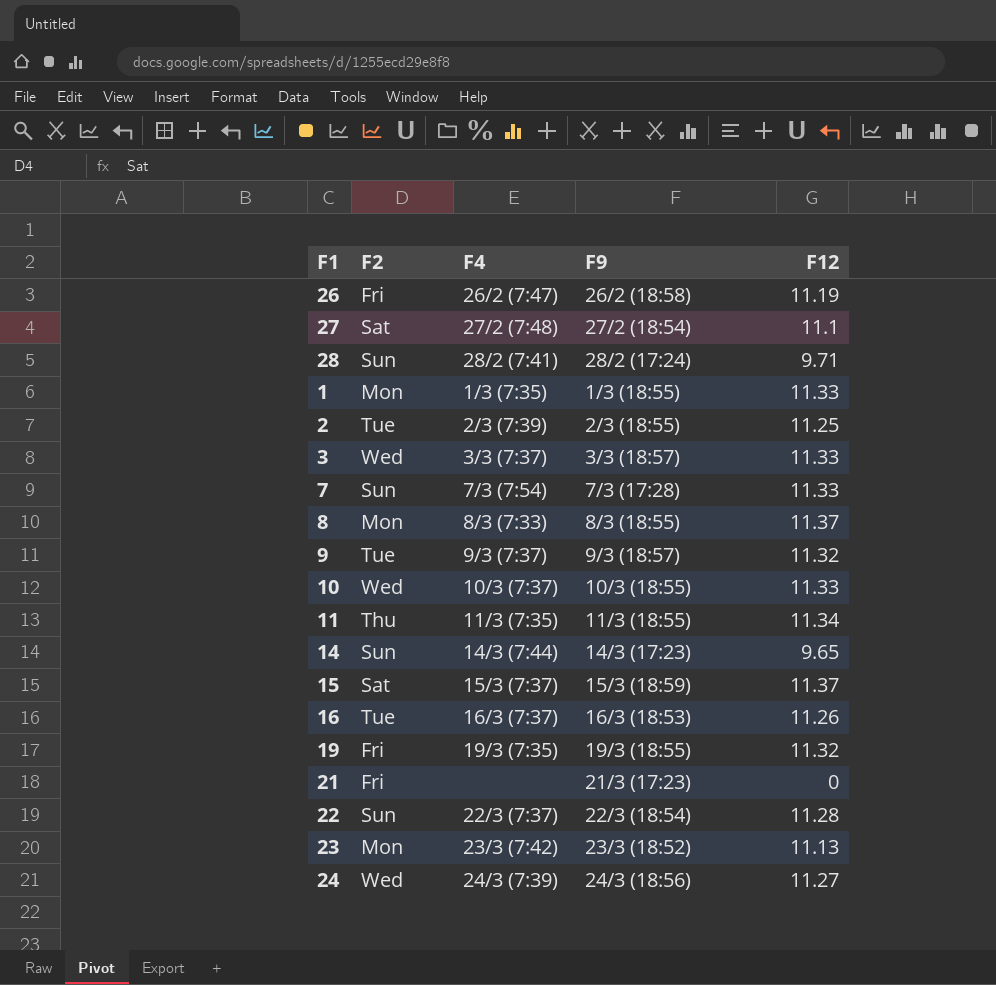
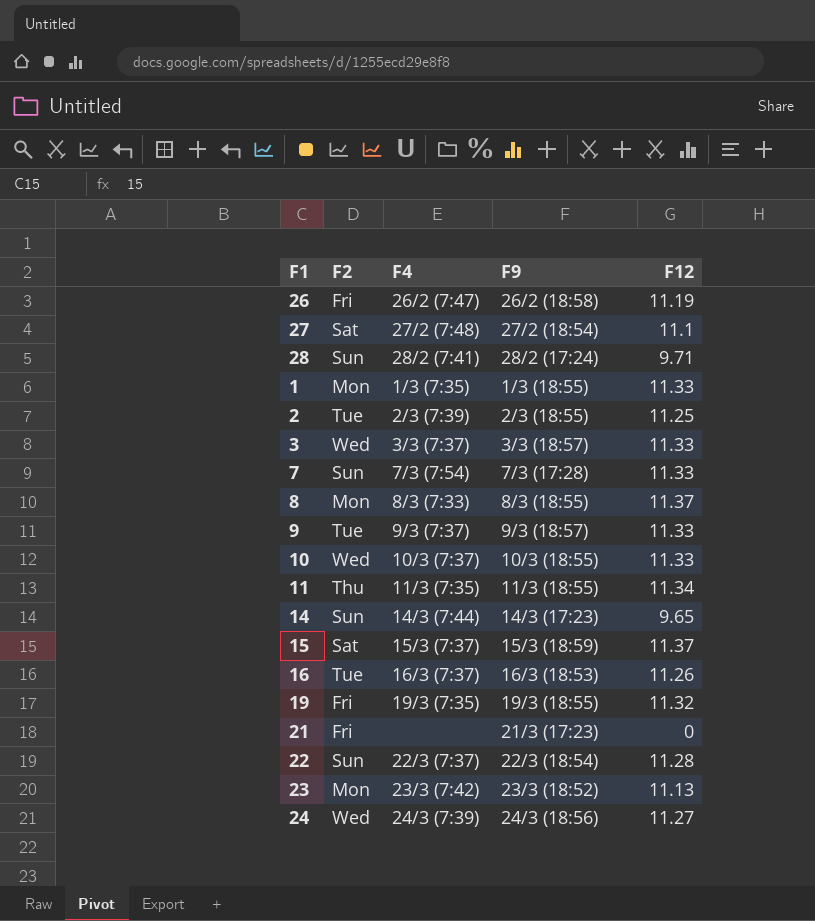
9 | F12: 11.32 -> 11.33

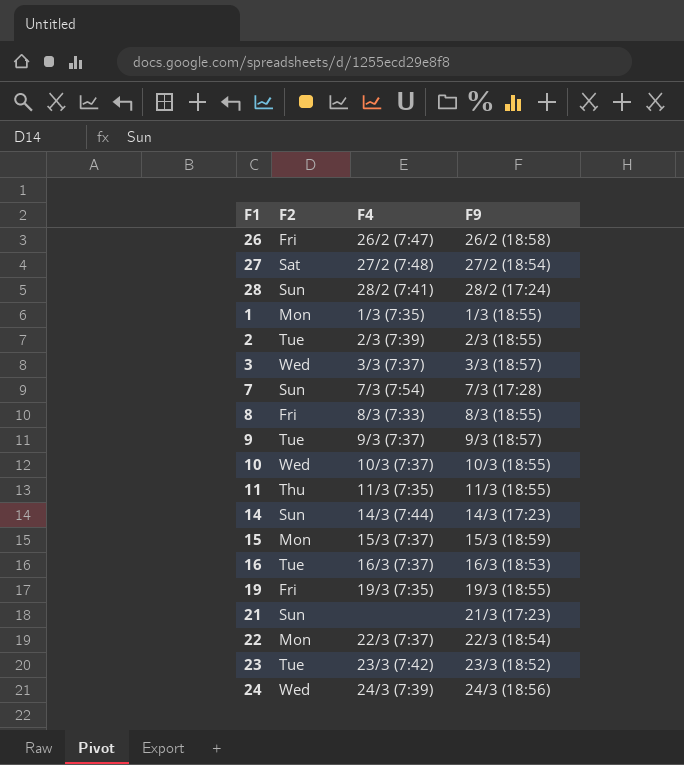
column F12 | position: 5 -> none
8 | F2: Mon -> Fri
15 | F2: Sat -> Mon
21 | F2: Fri -> Sun
22 | F2: Sun -> Mon
23 | F2: Mon -> Tue

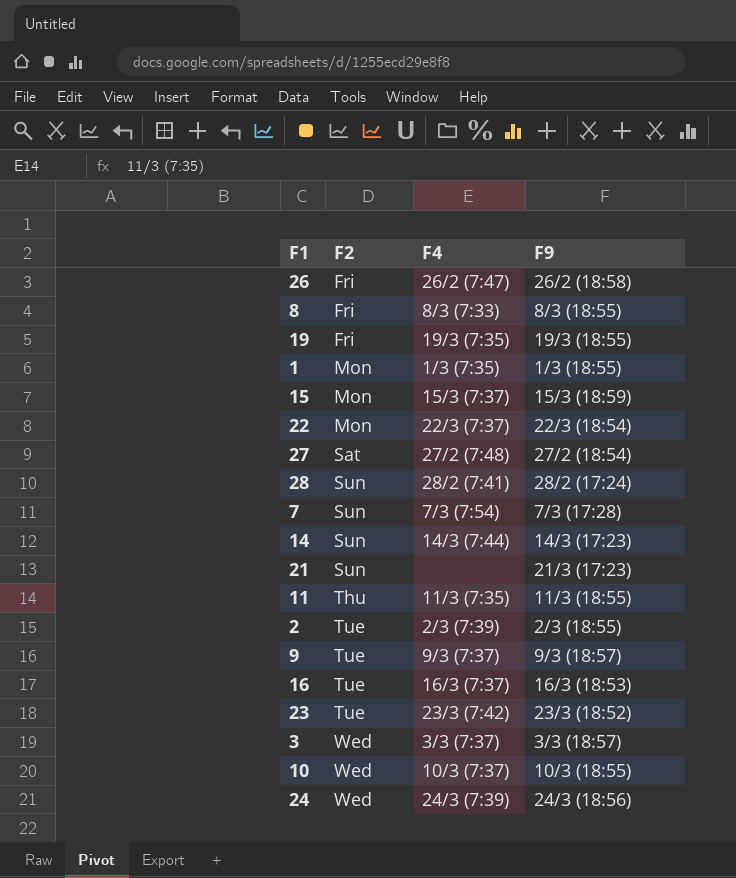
row order: none -> F2 ascending

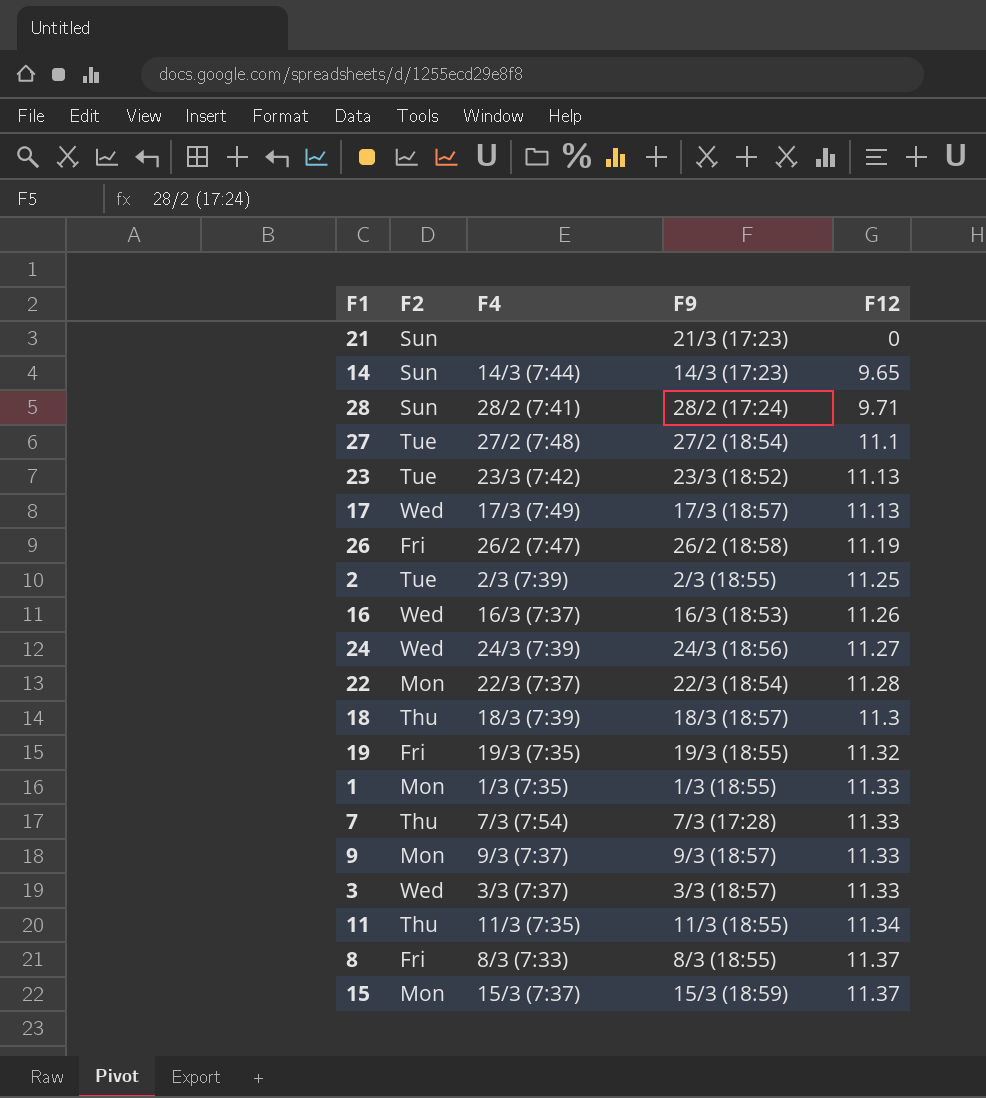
row order: F2 ascending -> F12 ascending
column F12 | position: none -> 5
row 10: Wed | 10/3 (7:37) | 10/3 (18:55) -> none
27 | F2: Sat -> Tue
row 17: none -> Wed | 17/3 (7:49) | 17/3 (18:57) | 11.13
16 | F2: Tue -> Wed
row 18: none -> Thu | 18/3 (7:39) | 18/3 (18:57) | 11.3
7 | F2: Sun -> Thu
9 | F2: Tue -> Mon

